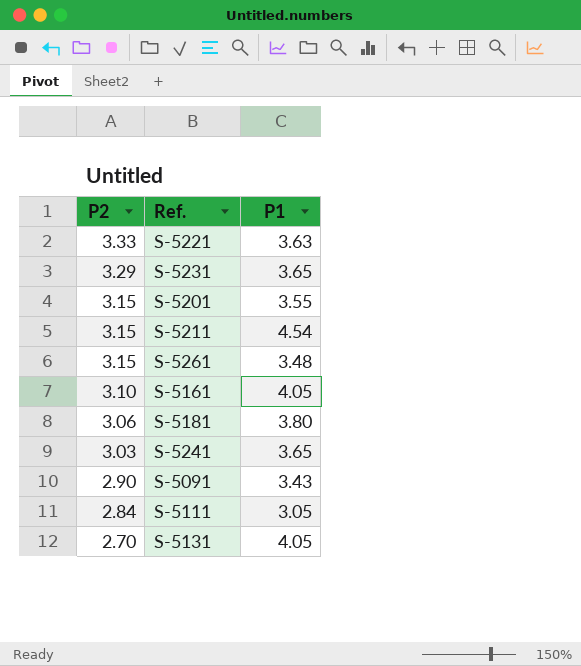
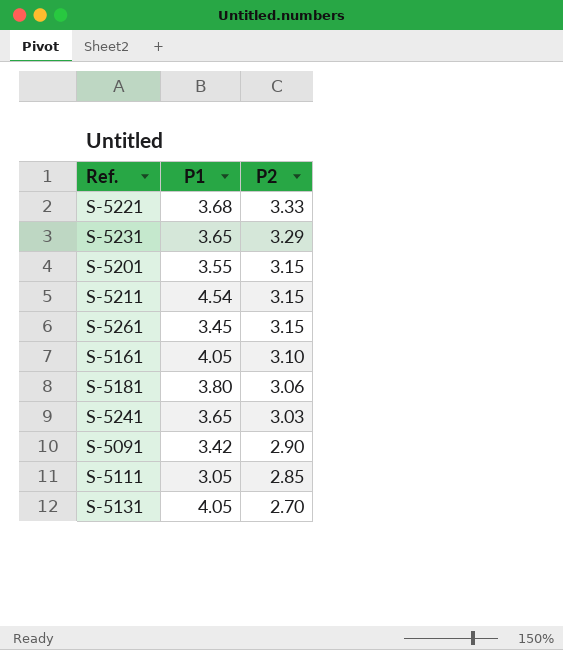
column P2 | position: 1 -> 3
S-5221 | P1: 3.63 -> 3.68
S-5261 | P1: 3.48 -> 3.45
S-5091 | P1: 3.43 -> 3.42
S-5111 | P2: 2.84 -> 2.85

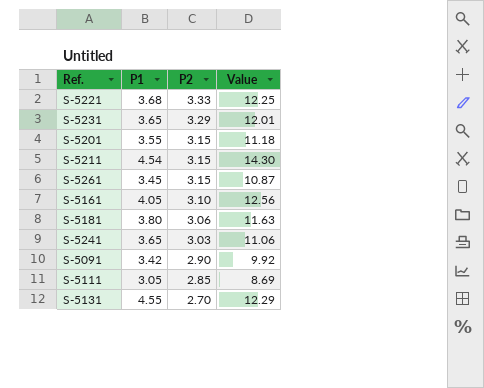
column Value | formula: none -> [P1] * [P2]
S-5131 | P1: 4.05 -> 4.55

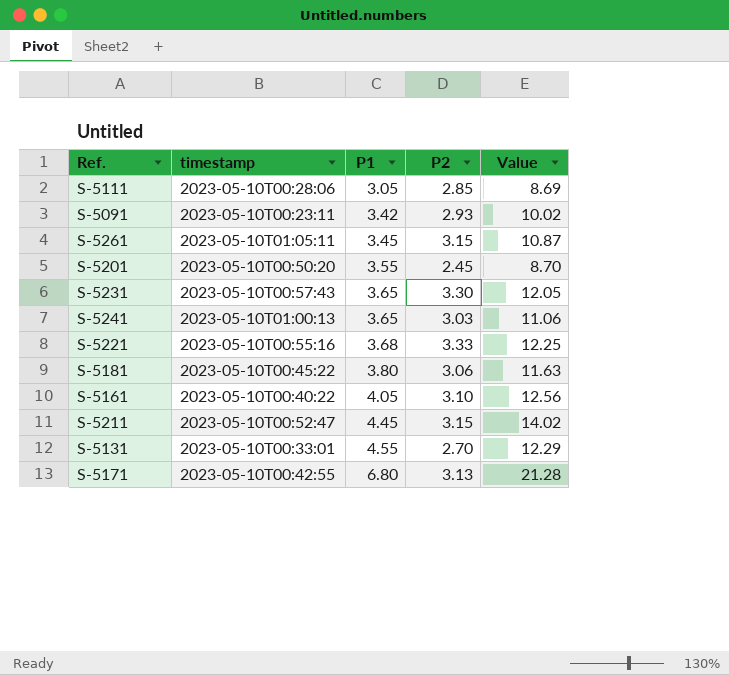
row order: P2 descending -> P1 ascending
column timestamp | position: none -> 2
S-5091 | P2: 2.90 -> 2.93
S-5091 | Value: 9.92 -> 10.02
S-5201 | P2: 3.15 -> 2.45
S-5201 | Value: 11.18 -> 8.70
S-5231 | P2: 3.29 -> 3.30
S-5231 | Value: 12.01 -> 12.05
S-5211 | P1: 4.54 -> 4.45
S-5211 | Value: 14.30 -> 14.02
row S-5171: none -> 2023-05-10T00:42:55 | 6.80 | 3.13 | 21.28

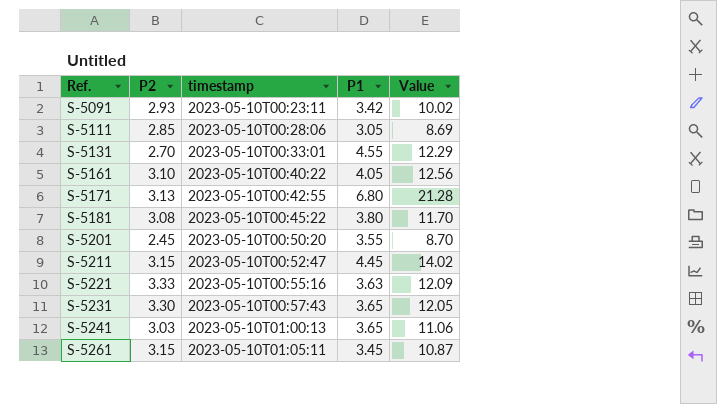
row order: P1 ascending -> Ref. ascending
column P2 | position: 4 -> 2
S-5181 | P2: 3.06 -> 3.08
S-5181 | Value: 11.63 -> 11.70
S-5221 | P1: 3.68 -> 3.63
S-5221 | Value: 12.25 -> 12.09

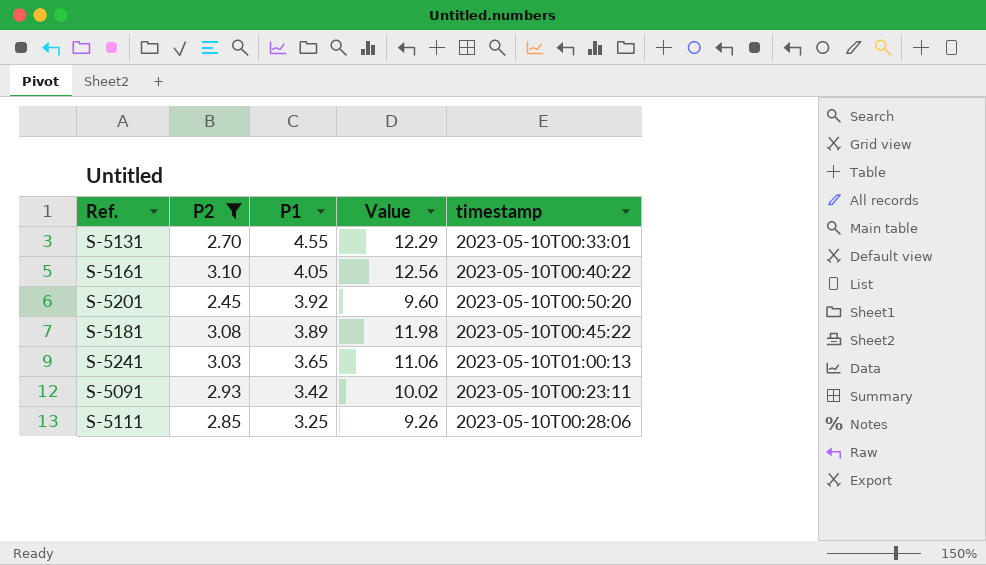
filter: none -> P2 <= 3.10
row order: Ref. ascending -> P1 descending
column timestamp | position: 3 -> 5
S-5201 | P1: 3.55 -> 3.92
S-5201 | Value: 8.70 -> 9.60
S-5181 | P1: 3.80 -> 3.89
S-5181 | Value: 11.70 -> 11.98
S-5111 | P1: 3.05 -> 3.25
S-5111 | Value: 8.69 -> 9.26

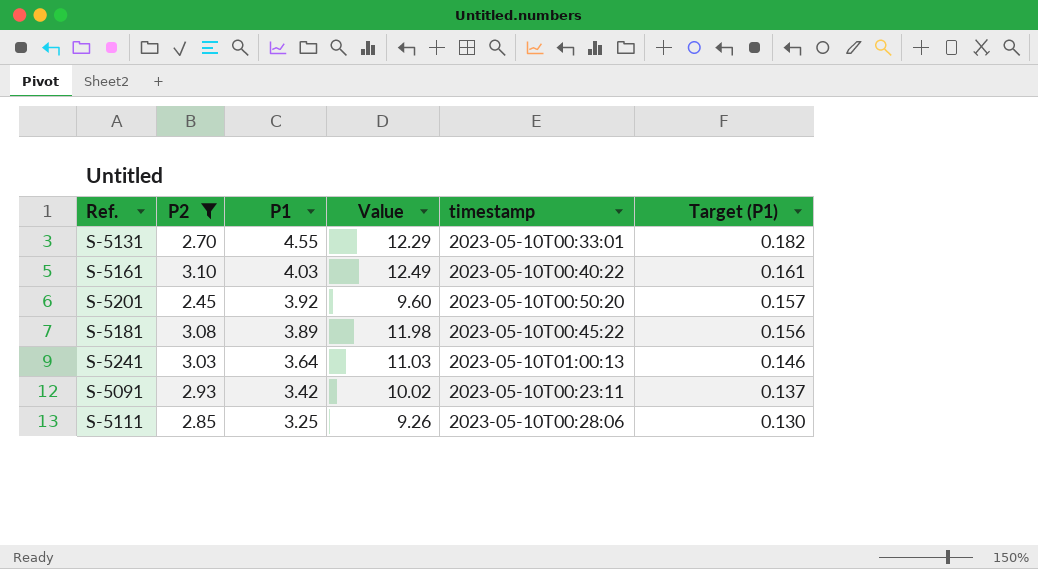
column Target (P1) | formula: none -> [P1] * 0.04
S-5161 | P1: 4.05 -> 4.03
S-5161 | Value: 12.56 -> 12.49
S-5241 | P1: 3.65 -> 3.64
S-5241 | Value: 11.06 -> 11.03

